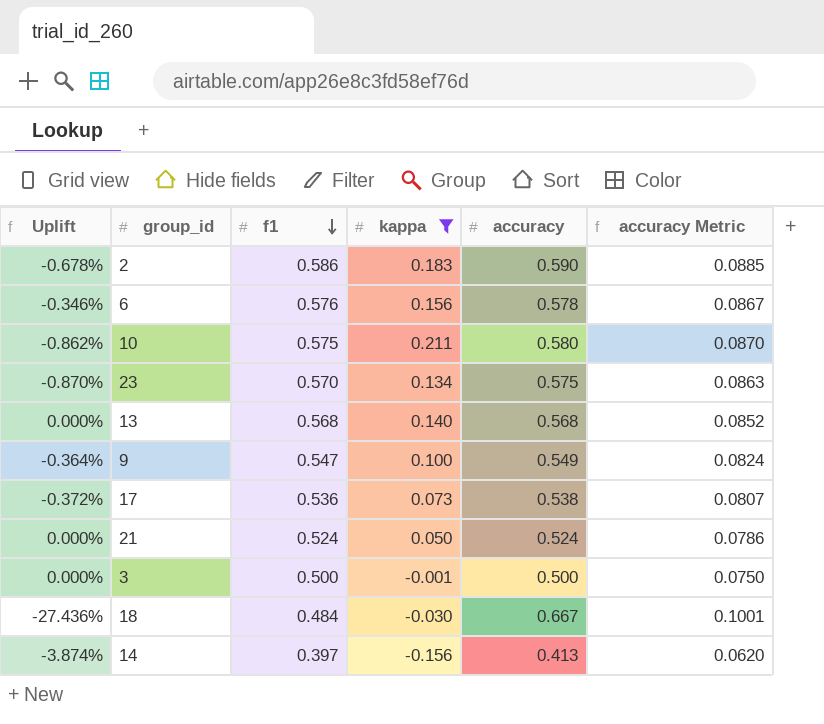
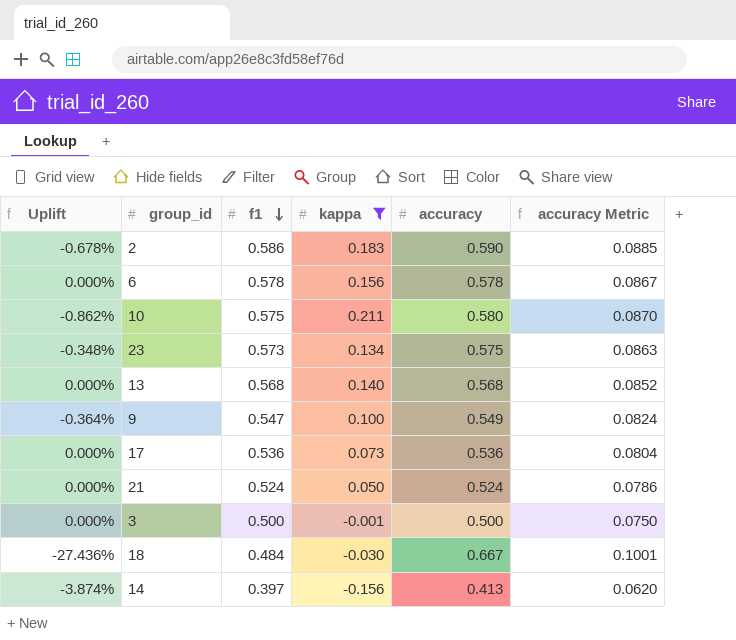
6 | Uplift: -0.346% -> 0.000%
6 | f1: 0.576 -> 0.578
23 | Uplift: -0.870% -> -0.348%
23 | f1: 0.570 -> 0.573
17 | Uplift: -0.372% -> 0.000%
17 | accuracy: 0.538 -> 0.536
17 | accuracy Metric: 0.0807 -> 0.0804

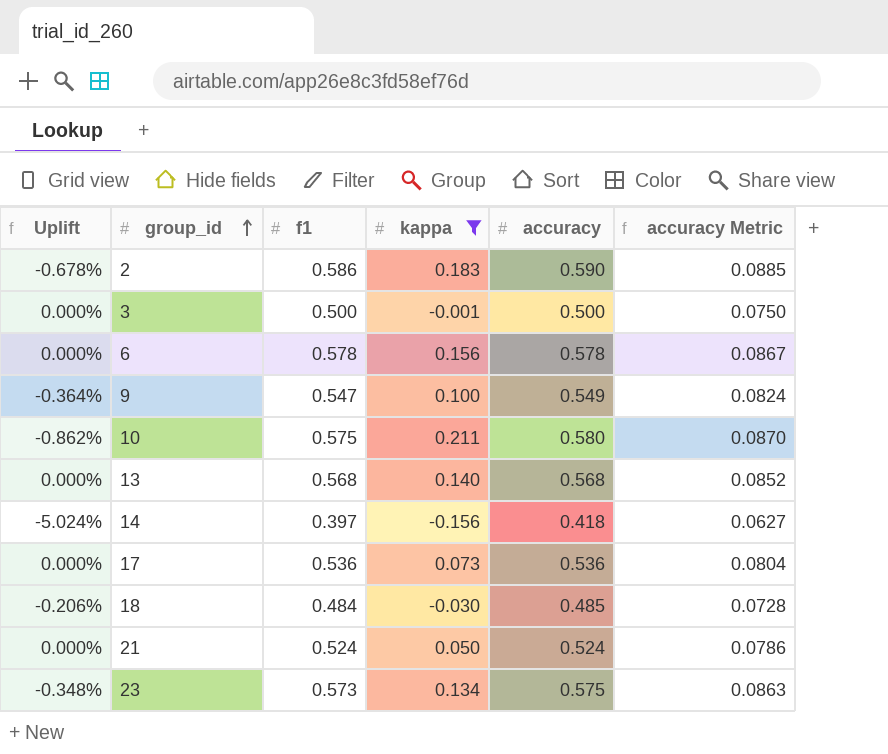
row order: f1 descending -> group_id ascending
14 | Uplift: -3.874% -> -5.024%
14 | accuracy: 0.413 -> 0.418
14 | accuracy Metric: 0.0620 -> 0.0627
18 | Uplift: -27.436% -> -0.206%
18 | accuracy: 0.667 -> 0.485
18 | accuracy Metric: 0.1001 -> 0.0728

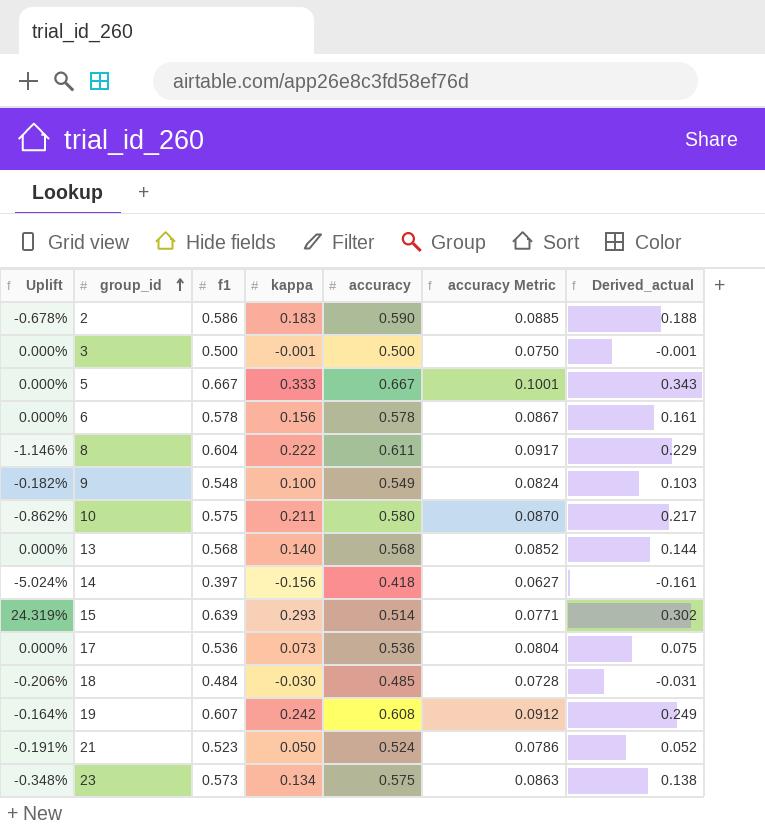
filter: kappa <= 0.211 -> none
column Derived_actual | formula: none -> [kappa] * 1.03
9 | Uplift: -0.364% -> -0.182%
9 | f1: 0.547 -> 0.548
21 | Uplift: 0.000% -> -0.191%
21 | f1: 0.524 -> 0.523

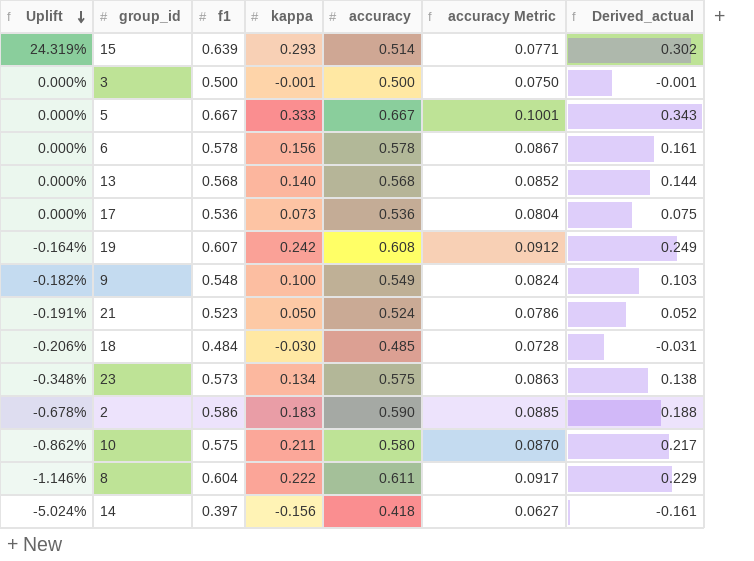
row order: group_id ascending -> Uplift descending

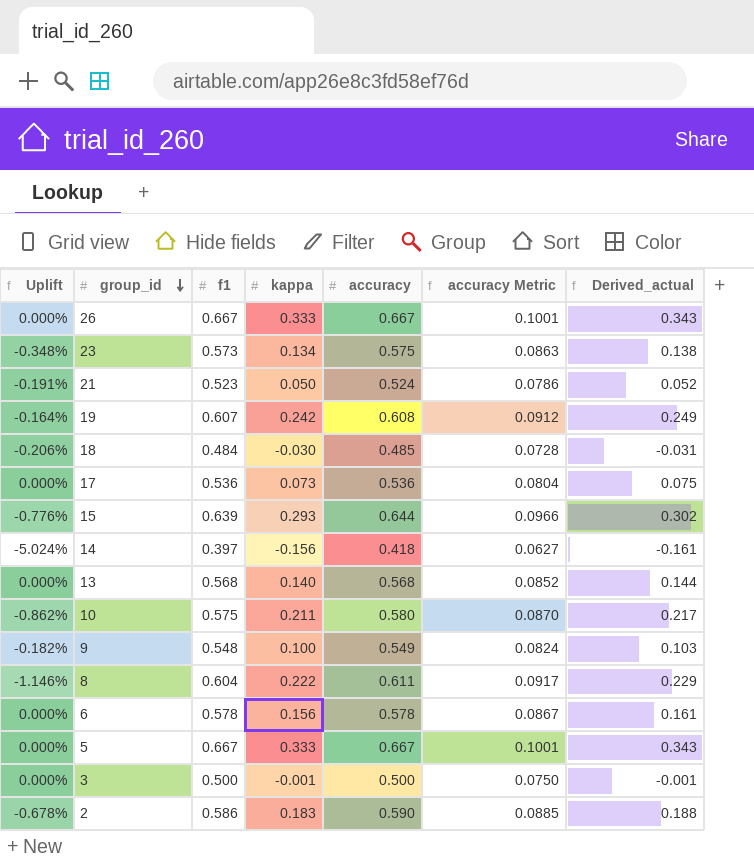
row order: Uplift descending -> group_id descending
row 26: none -> 0.000% | 0.667 | 0.333 | 0.667 | 0.1001 | 0.343
15 | Uplift: 24.319% -> -0.776%
15 | accuracy: 0.514 -> 0.644
15 | accuracy Metric: 0.0771 -> 0.0966

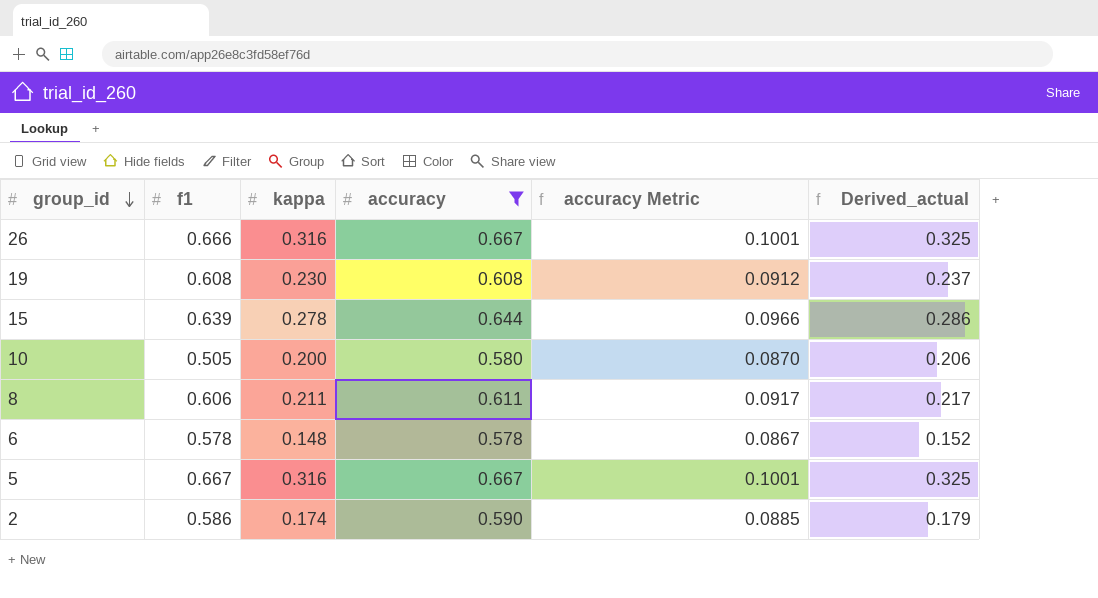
filter: none -> accuracy >= 0.578
column Uplift | formula: ([f1] - [accuracy]) / [accuracy] -> none
26 | f1: 0.667 -> 0.666
26 | kappa: 0.333 -> 0.316
26 | Derived_actual: 0.343 -> 0.325
19 | f1: 0.607 -> 0.608
19 | kappa: 0.242 -> 0.230
19 | Derived_actual: 0.249 -> 0.237
15 | kappa: 0.293 -> 0.278
15 | Derived_actual: 0.302 -> 0.286
10 | f1: 0.575 -> 0.505
10 | kappa: 0.211 -> 0.200
10 | Derived_actual: 0.217 -> 0.206
8 | f1: 0.604 -> 0.606
8 | kappa: 0.222 -> 0.211
8 | Derived_actual: 0.229 -> 0.217
6 | kappa: 0.156 -> 0.148
6 | Derived_actual: 0.161 -> 0.152
5 | kappa: 0.333 -> 0.316
5 | Derived_actual: 0.343 -> 0.325
2 | kappa: 0.183 -> 0.174
2 | Derived_actual: 0.188 -> 0.179

